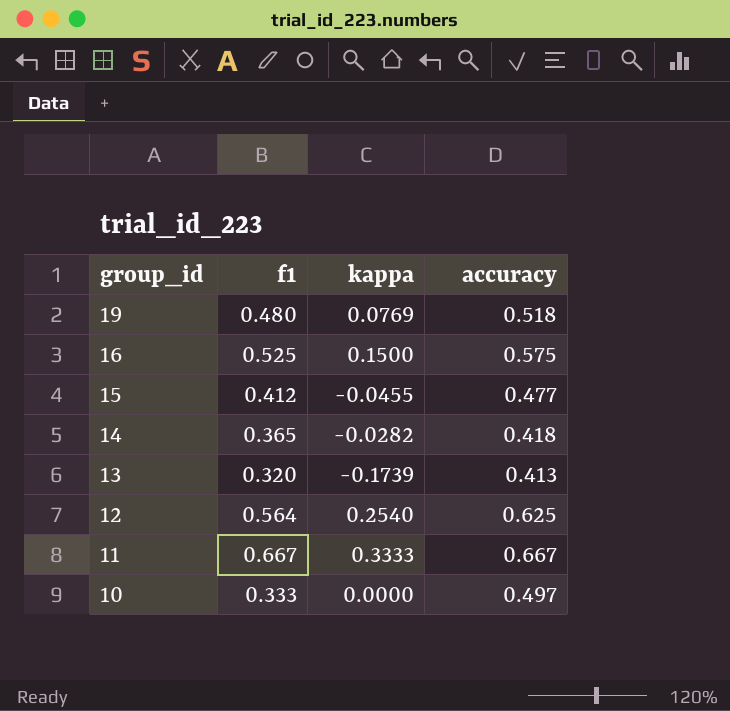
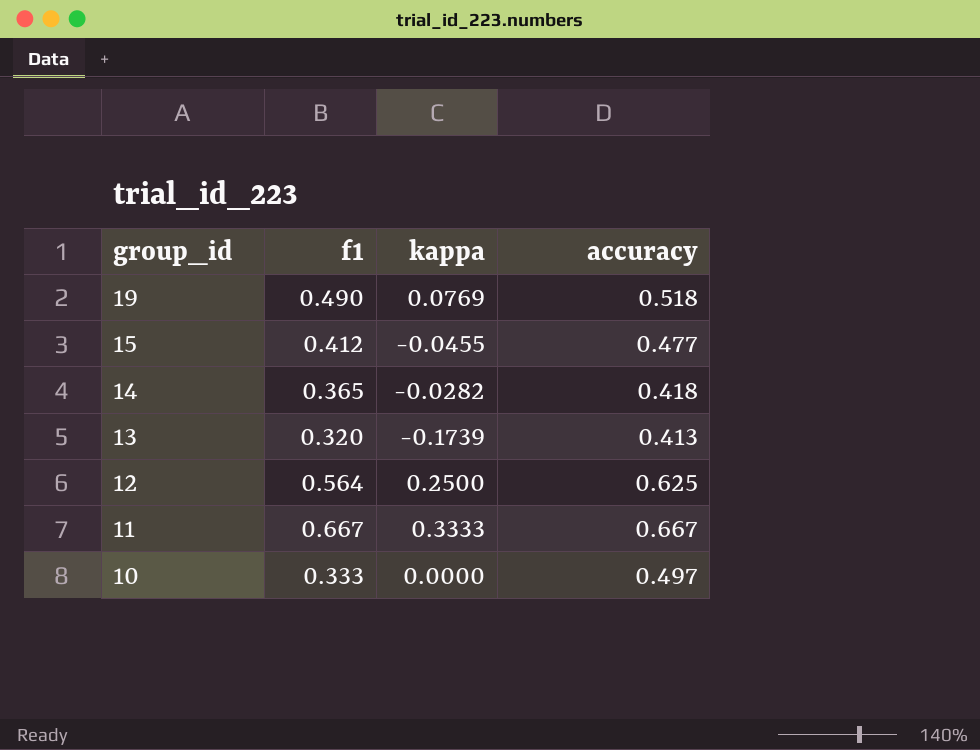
row 16: 0.525 | 0.1500 | 0.575 -> none
19 | f1: 0.480 -> 0.490
12 | kappa: 0.2540 -> 0.2500

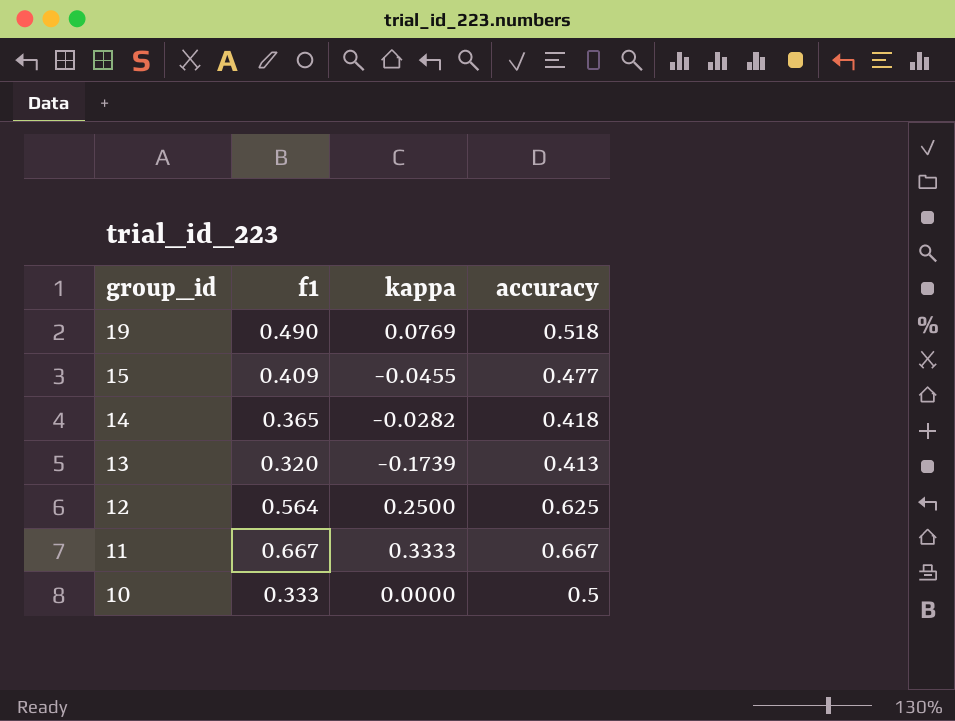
15 | f1: 0.412 -> 0.409
10 | accuracy: 0.497 -> 0.5

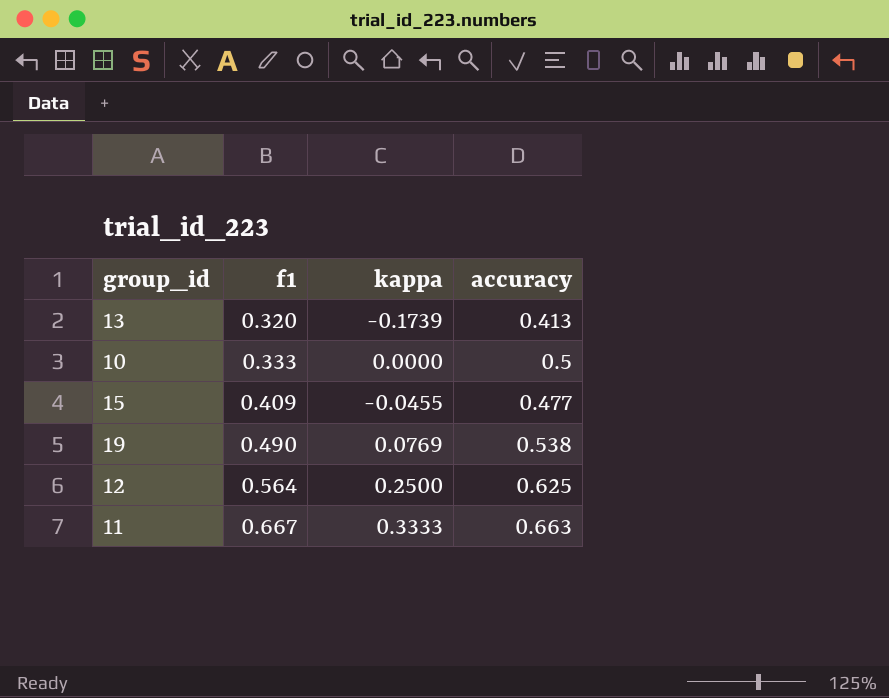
row order: group_id descending -> f1 ascending
row 14: 0.365 | -0.0282 | 0.418 -> none
19 | accuracy: 0.518 -> 0.538
11 | accuracy: 0.667 -> 0.663

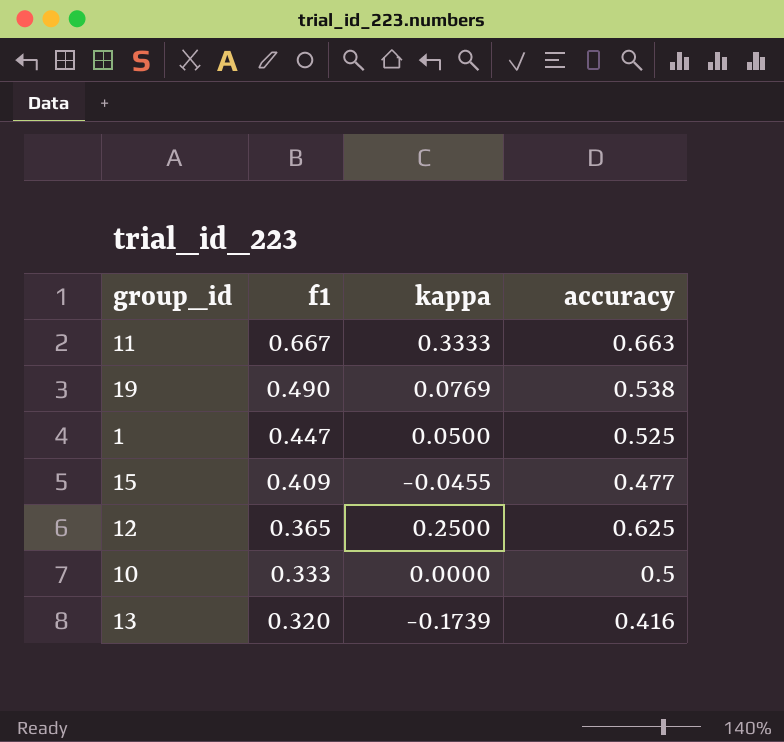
row order: f1 ascending -> f1 descending
row 1: none -> 0.447 | 0.0500 | 0.525
12 | f1: 0.564 -> 0.365
13 | accuracy: 0.413 -> 0.416

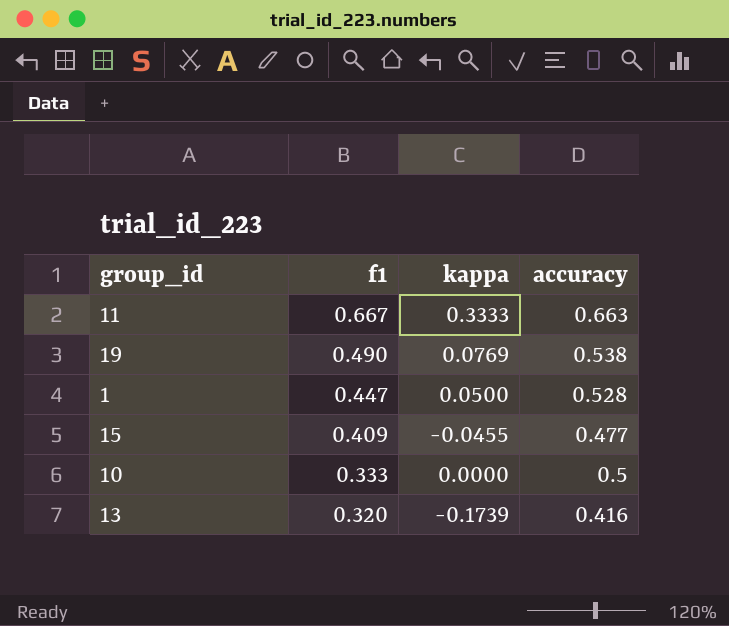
row 12: 0.365 | 0.2500 | 0.625 -> none
1 | accuracy: 0.525 -> 0.528

